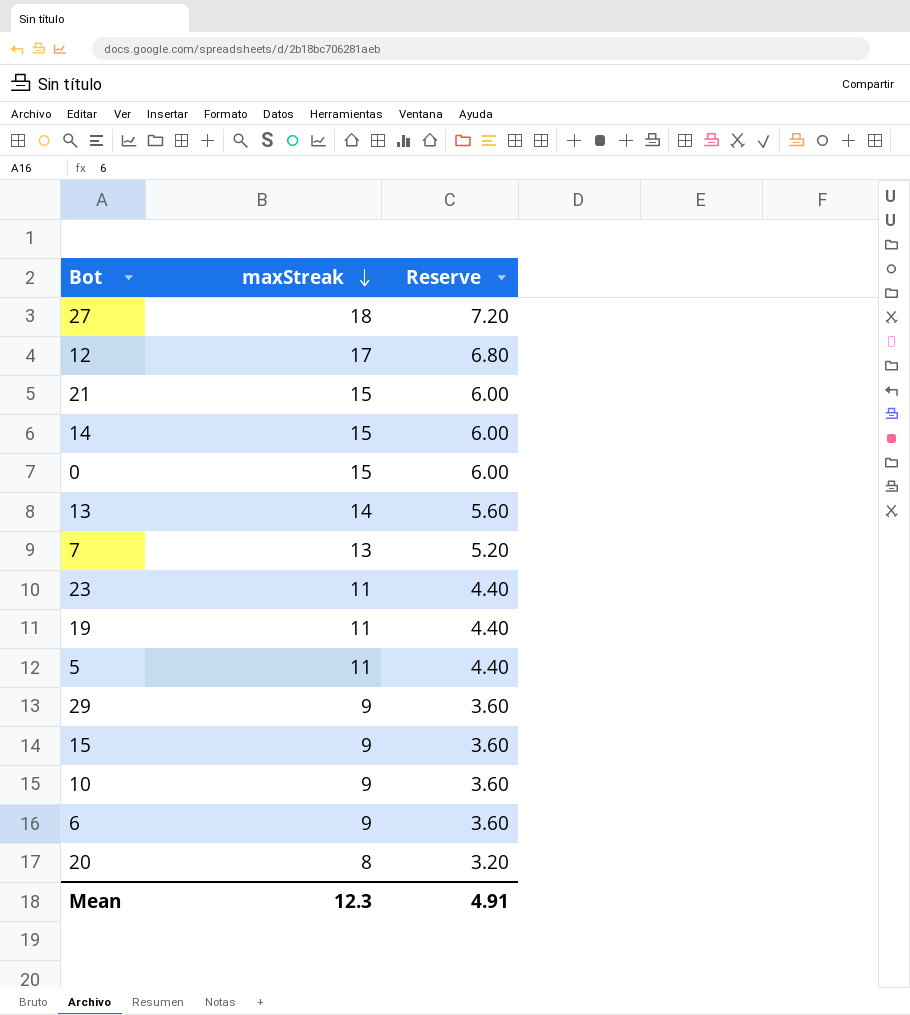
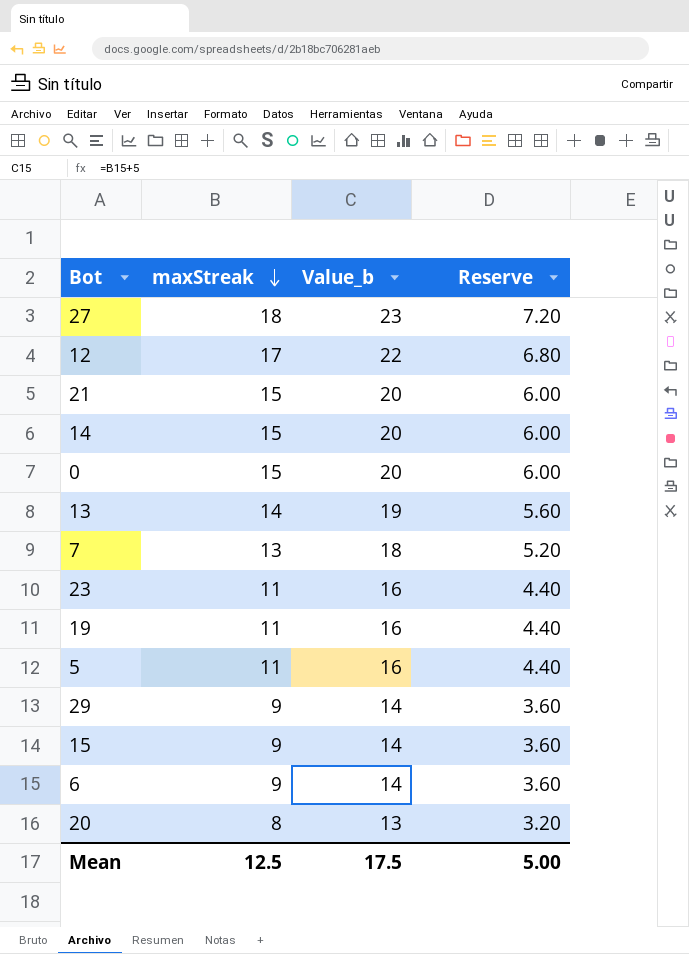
column Value_b | formula: none -> [maxStreak] + 5
row 10: 9 | 3.60 -> none
Mean | maxStreak: 12.3 -> 12.5
Mean | Reserve: 4.91 -> 5.00

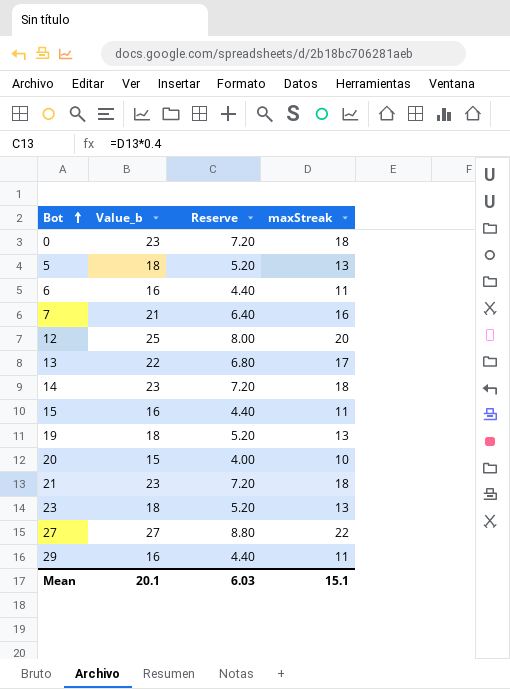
row order: maxStreak descending -> Bot ascending
column maxStreak | position: 2 -> 4
0 | Value_b: 20 -> 23
0 | Reserve: 6.00 -> 7.20
0 | maxStreak: 15 -> 18
5 | Value_b: 16 -> 18
5 | Reserve: 4.40 -> 5.20
5 | maxStreak: 11 -> 13
6 | Value_b: 14 -> 16
6 | Reserve: 3.60 -> 4.40
6 | maxStreak: 9 -> 11
7 | Value_b: 18 -> 21
7 | Reserve: 5.20 -> 6.40
7 | maxStreak: 13 -> 16
12 | Value_b: 22 -> 25
12 | Reserve: 6.80 -> 8.00
12 | maxStreak: 17 -> 20
13 | Value_b: 19 -> 22
13 | Reserve: 5.60 -> 6.80
13 | maxStreak: 14 -> 17
14 | Value_b: 20 -> 23
14 | Reserve: 6.00 -> 7.20
14 | maxStreak: 15 -> 18
15 | Value_b: 14 -> 16
15 | Reserve: 3.60 -> 4.40
15 | maxStreak: 9 -> 11
19 | Value_b: 16 -> 18
19 | Reserve: 4.40 -> 5.20
19 | maxStreak: 11 -> 13
20 | Value_b: 13 -> 15
20 | Reserve: 3.20 -> 4.00
20 | maxStreak: 8 -> 10
21 | Value_b: 20 -> 23
21 | Reserve: 6.00 -> 7.20
21 | maxStreak: 15 -> 18
23 | Value_b: 16 -> 18
23 | Reserve: 4.40 -> 5.20
23 | maxStreak: 11 -> 13
27 | Value_b: 23 -> 27
27 | Reserve: 7.20 -> 8.80
27 | maxStreak: 18 -> 22
29 | Value_b: 14 -> 16
29 | Reserve: 3.60 -> 4.40
29 | maxStreak: 9 -> 11
Mean | Value_b: 17.5 -> 20.1
Mean | Reserve: 5.00 -> 6.03
Mean | maxStreak: 12.5 -> 15.1

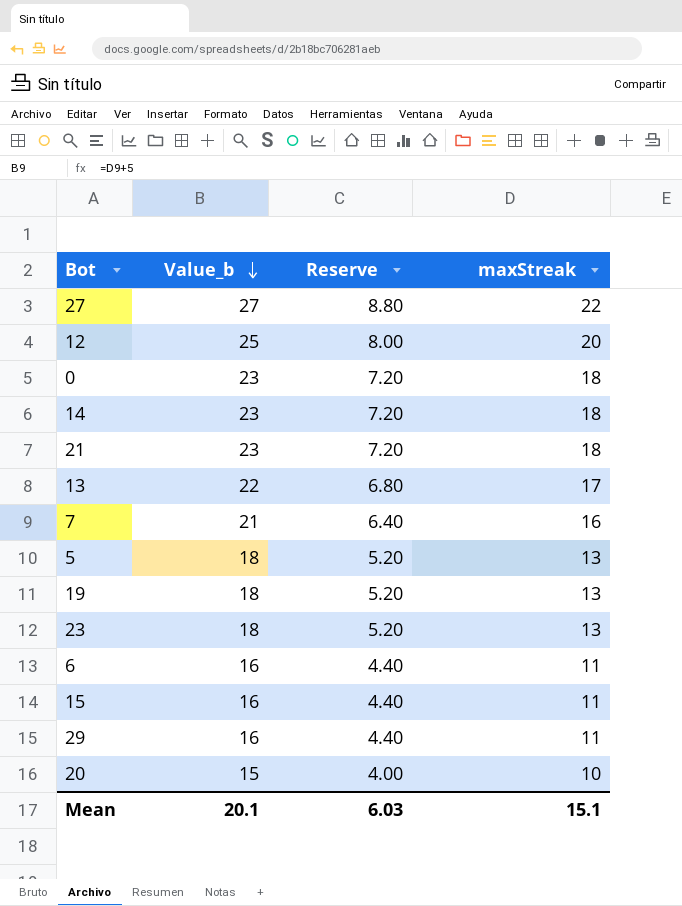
row order: Bot ascending -> Value_b descending

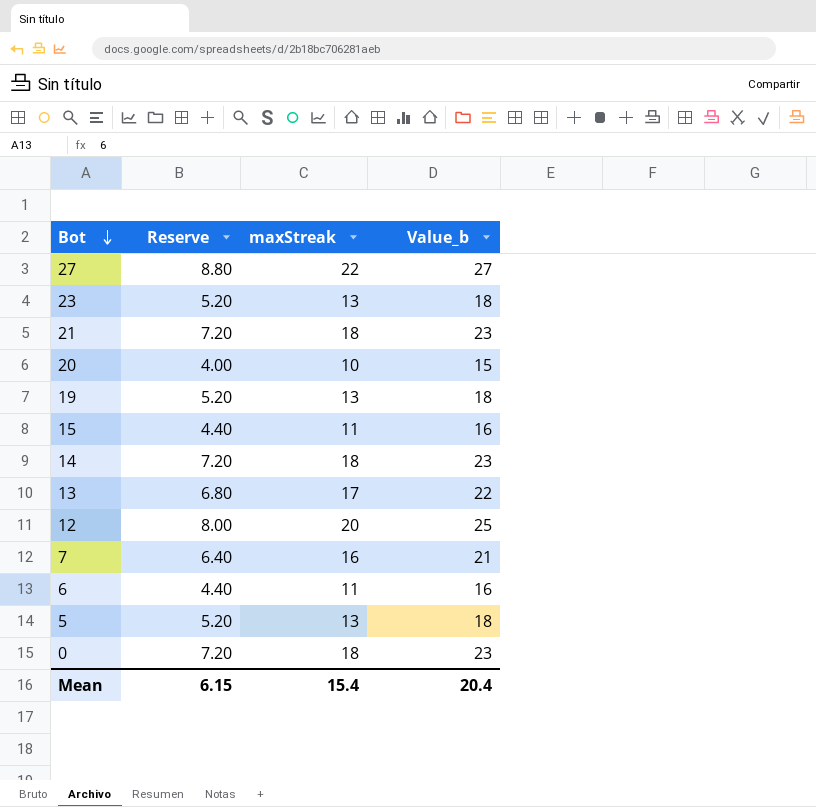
row order: Value_b descending -> Bot descending
column Value_b | position: 2 -> 4
row 29: 16 | 4.40 | 11 -> none
Mean | Reserve: 6.03 -> 6.15
Mean | maxStreak: 15.1 -> 15.4
Mean | Value_b: 20.1 -> 20.4

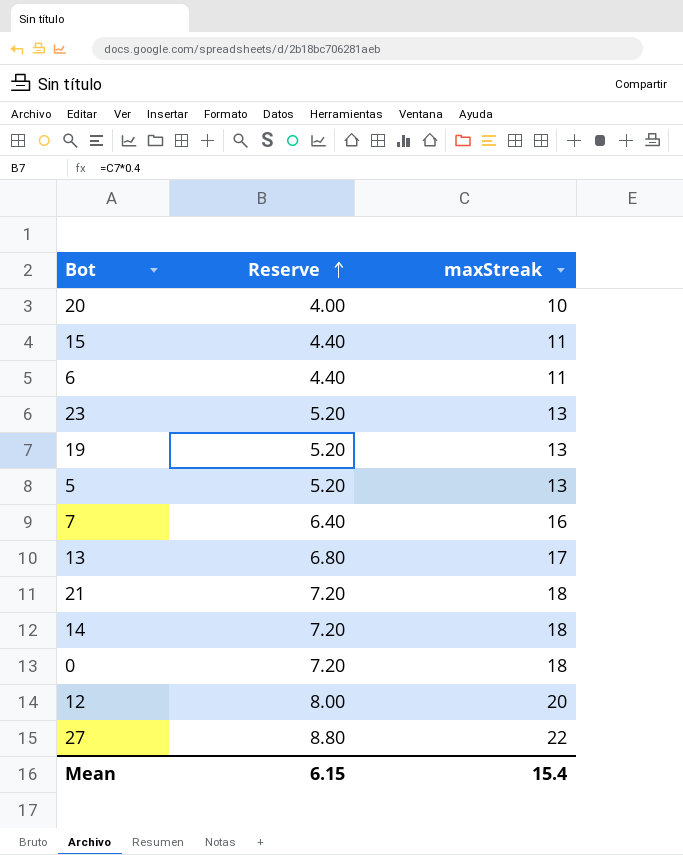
row order: Bot descending -> Reserve ascending
column Value_b | formula: [maxStreak] + 5 -> none

